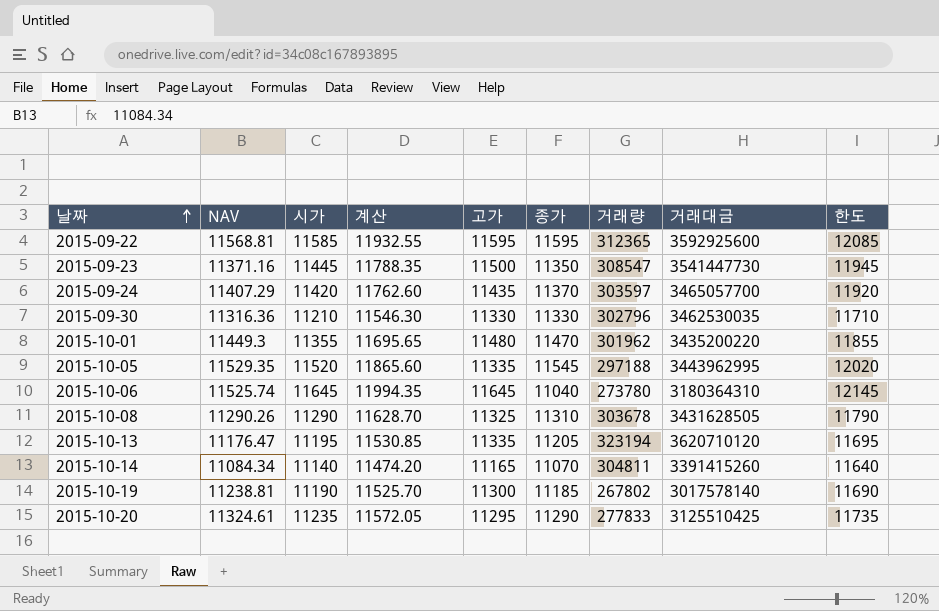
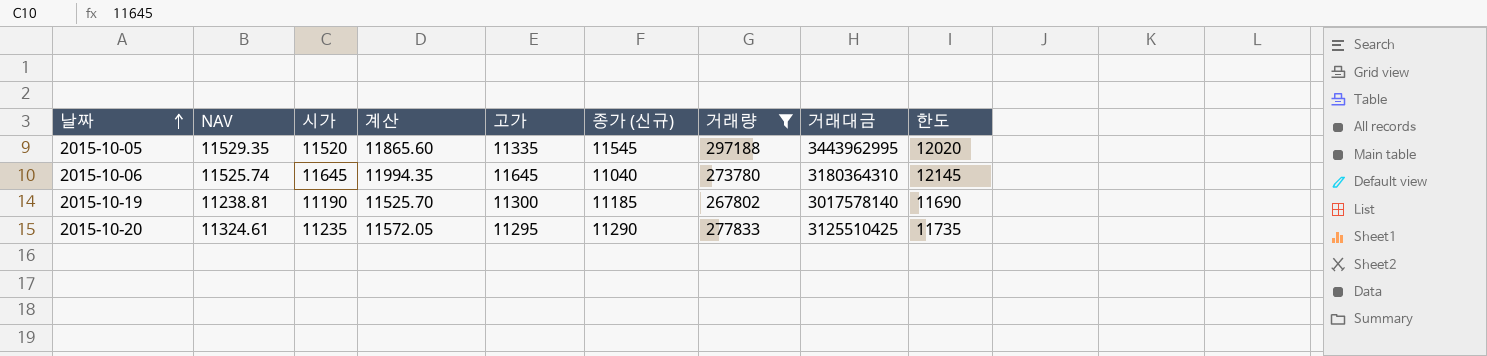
filter: none -> 거래량 <= 297188
column name: 종가 -> 종가 (신규)

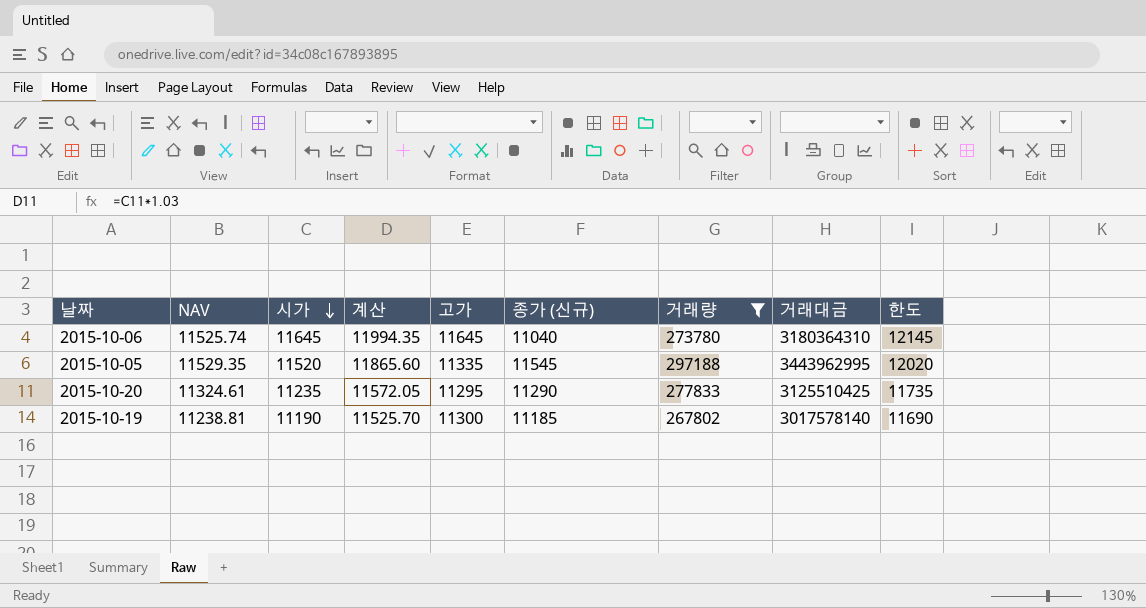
row order: 날짜 ascending -> 시가 descending

